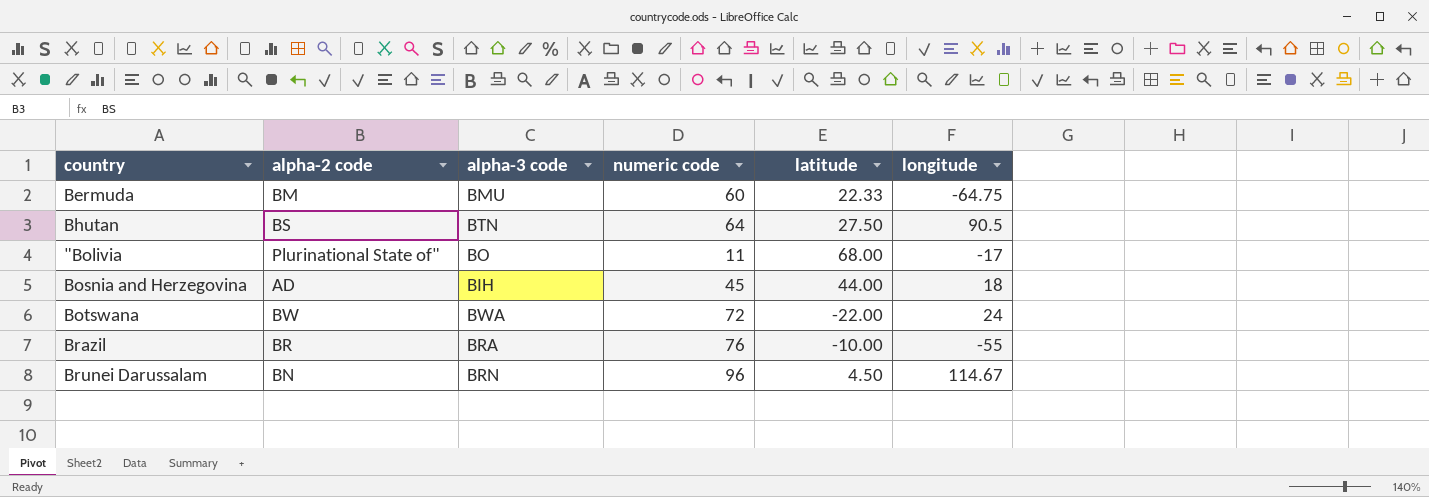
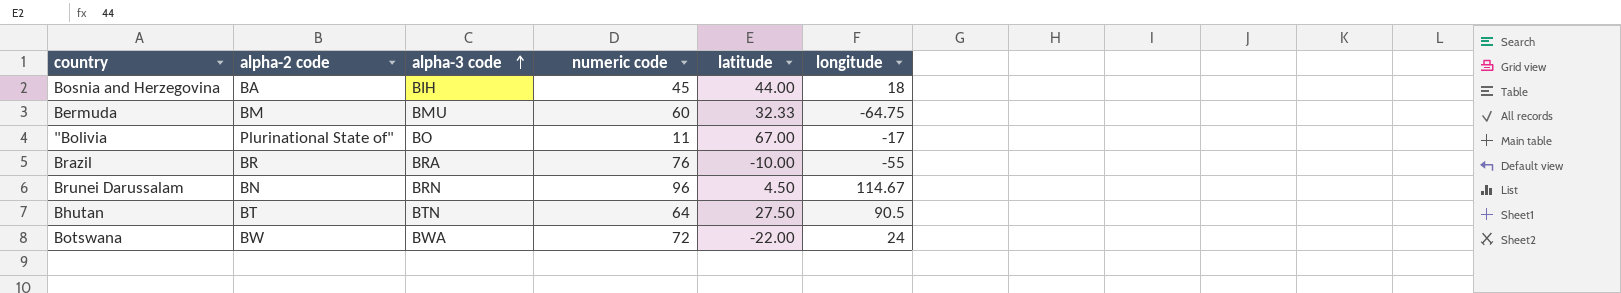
row order: none -> alpha-3 code ascending
Bosnia and Herzegovina | alpha-2 code: AD -> BA
Bermuda | latitude: 22.33 -> 32.33
"Bolivia | latitude: 68.00 -> 67.00
Bhutan | alpha-2 code: BS -> BT

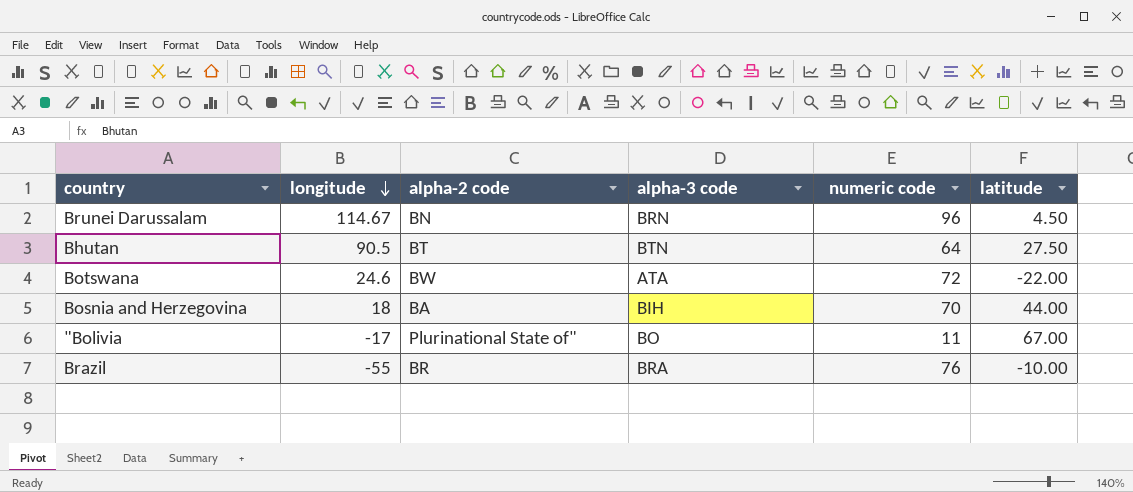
row order: alpha-3 code ascending -> longitude descending
column longitude | position: 6 -> 2
row Bermuda: BM | BMU | 60 | 32.33 | -64.75 -> none
Botswana | longitude: 24 -> 24.6
Botswana | alpha-3 code: BWA -> ATA
Bosnia and Herzegovina | numeric code: 45 -> 70

